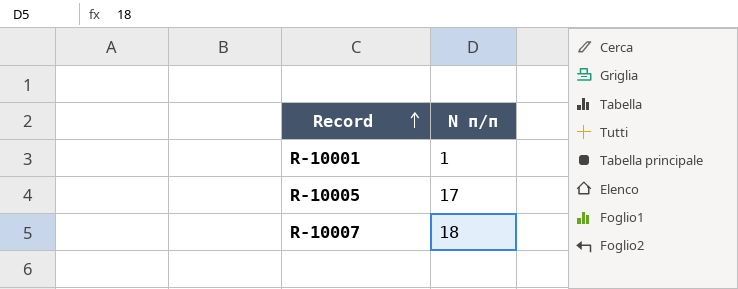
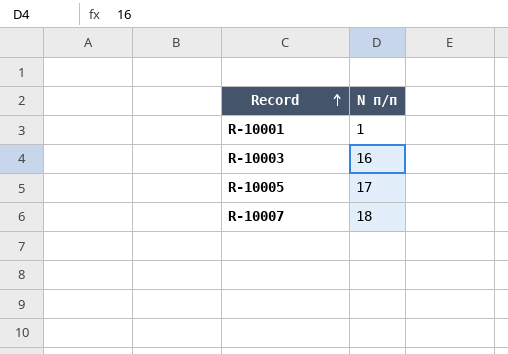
row R-10003: none -> 16

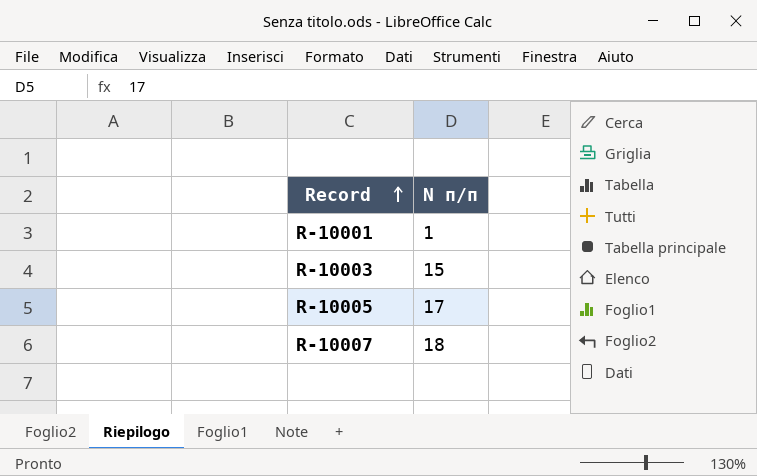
R-10003 | N п/п: 16 -> 15

